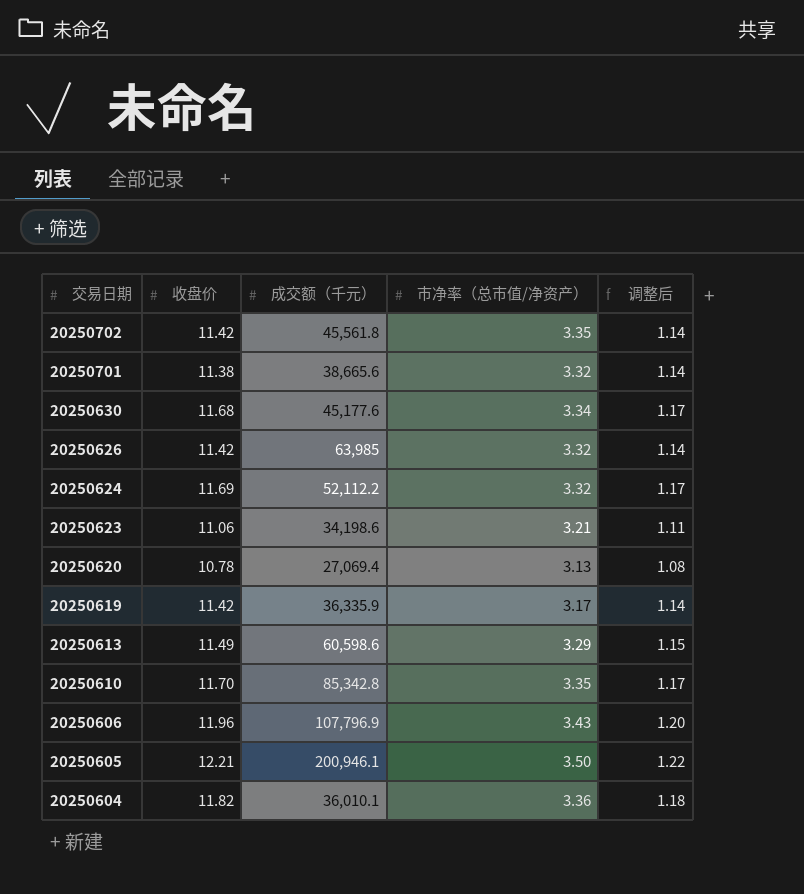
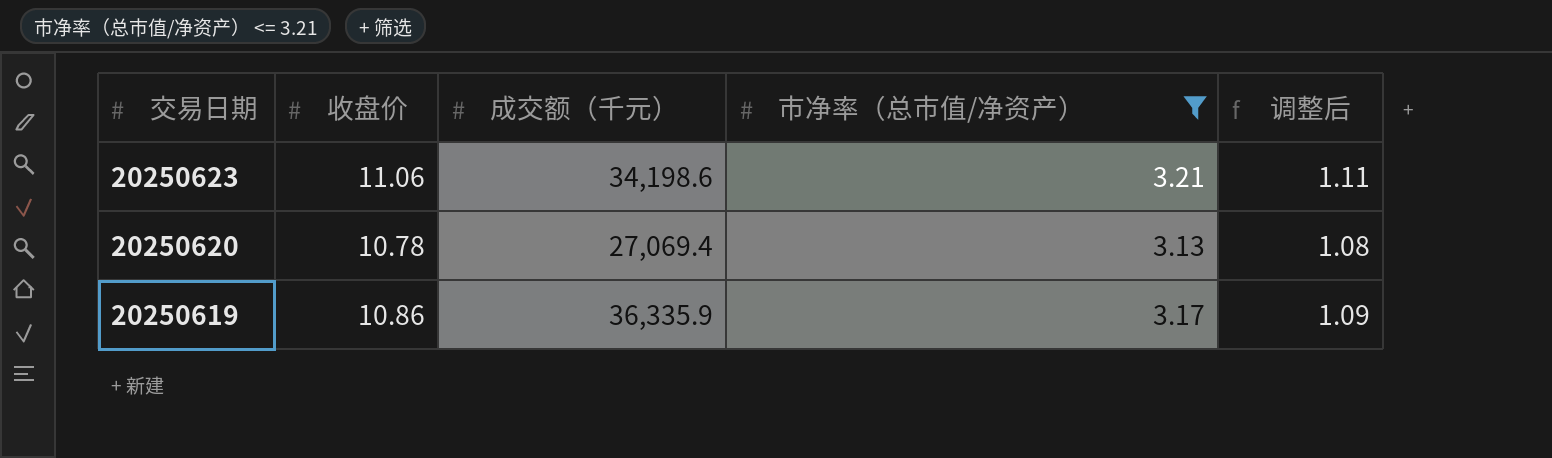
filter: none -> 市净率（总市值/净资产） <= 3.21
20250619 | 收盘价: 11.42 -> 10.86
20250619 | 调整后: 1.14 -> 1.09

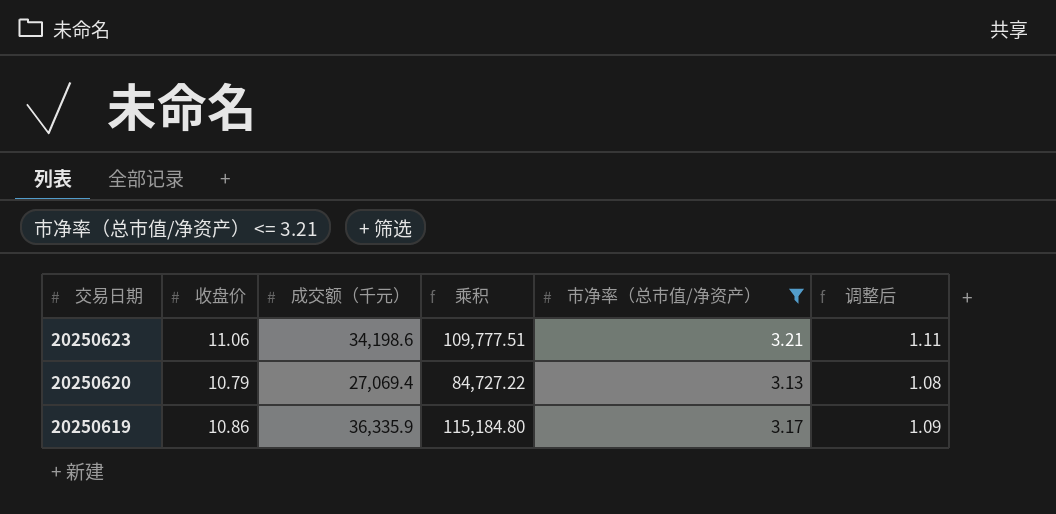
column 乘积 | formula: none -> [成交额（千元）] * [市净率（总市值/净资产）]
20250620 | 收盘价: 10.78 -> 10.79

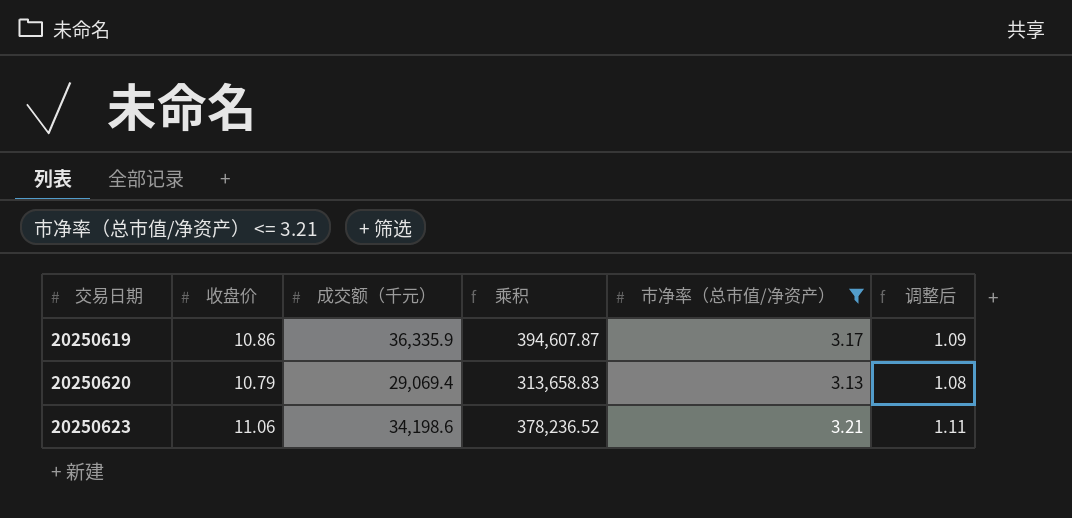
row order: 交易日期 descending -> 交易日期 ascending
column 乘积 | formula: [成交额（千元）] * [市净率（总市值/净资产）] -> [收盘价] * [成交额（千元）]
20250620 | 成交额（千元）: 27,069.4 -> 29,069.4

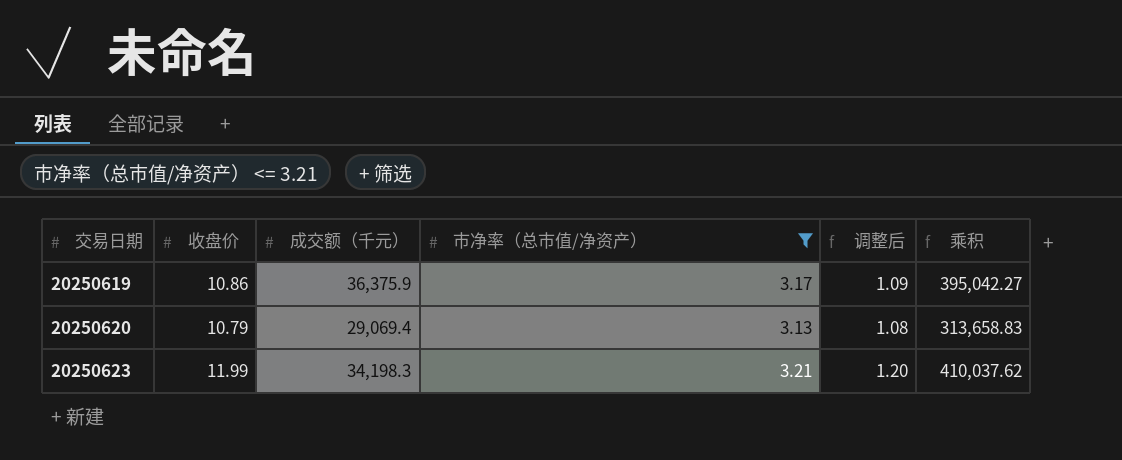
column 乘积 | position: 4 -> 6
20250619 | 成交额（千元）: 36,335.9 -> 36,375.9
20250619 | 乘积: 394,607.87 -> 395,042.27
20250623 | 收盘价: 11.06 -> 11.99
20250623 | 成交额（千元）: 34,198.6 -> 34,198.3
20250623 | 调整后: 1.11 -> 1.20
20250623 | 乘积: 378,236.52 -> 410,037.62

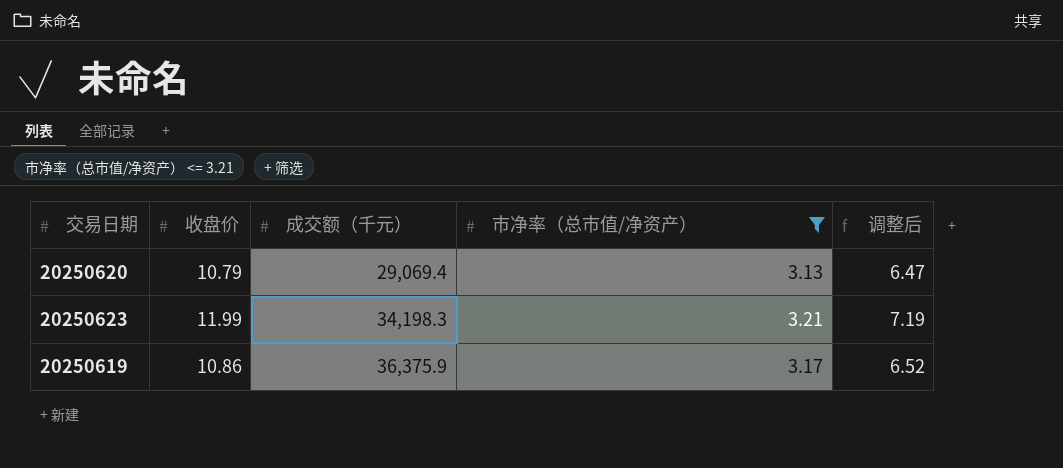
row order: 交易日期 ascending -> 成交额（千元） ascending
column 乘积 | formula: [收盘价] * [成交额（千元）] -> none
column 调整后 | formula: [收盘价] * 0.1 -> [收盘价] * 0.6

